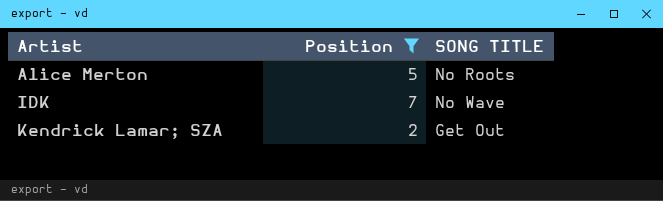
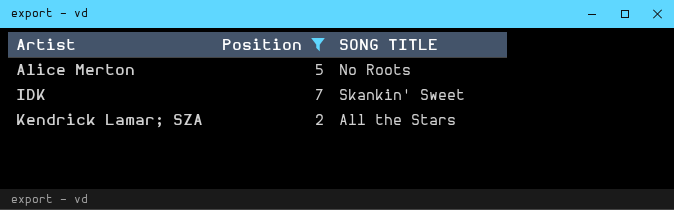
IDK | SONG TITLE: No Wave -> Skankin' Sweet
Kendrick Lamar; SZA | SONG TITLE: Get Out -> All the Stars

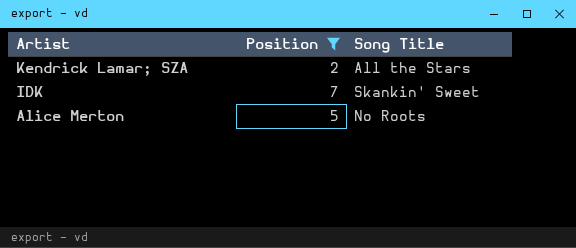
row order: Artist ascending -> Artist descending
column name: SONG TITLE -> Song Title

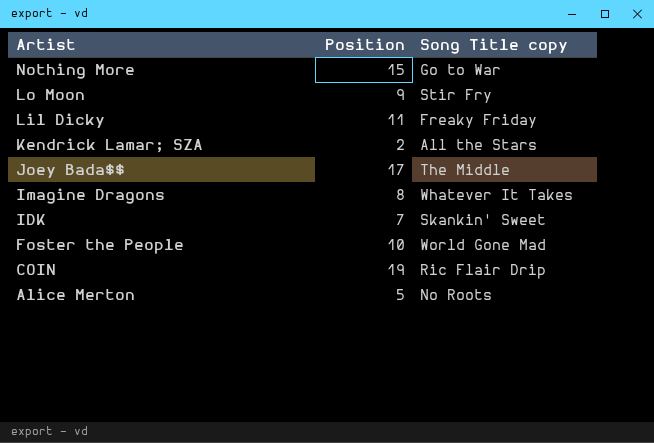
filter: Position <= 7 -> none
column name: Song Title -> Song Title copy

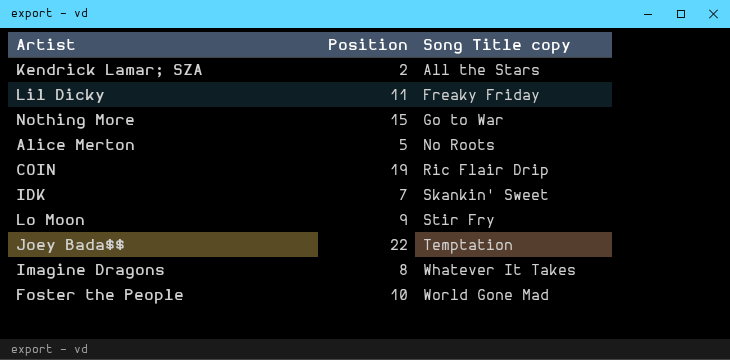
row order: Artist descending -> Song Title copy ascending
Joey Bada$$ | Position: 17 -> 22
Joey Bada$$ | Song Title copy: The Middle -> Temptation

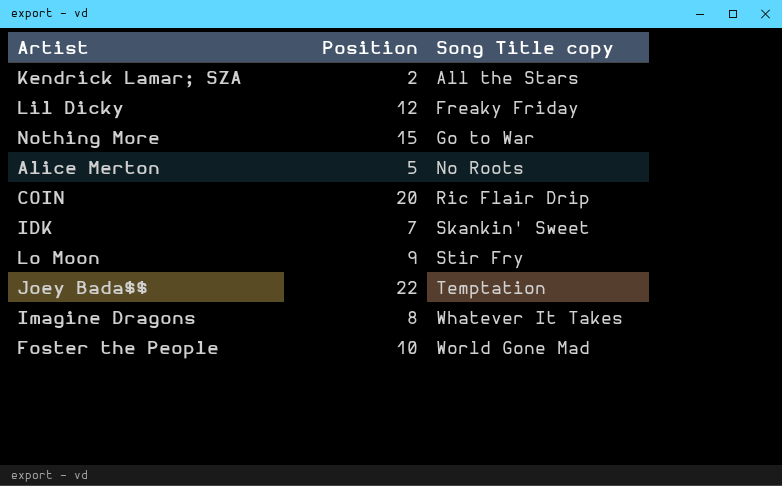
Lil Dicky | Position: 11 -> 12
COIN | Position: 19 -> 20

